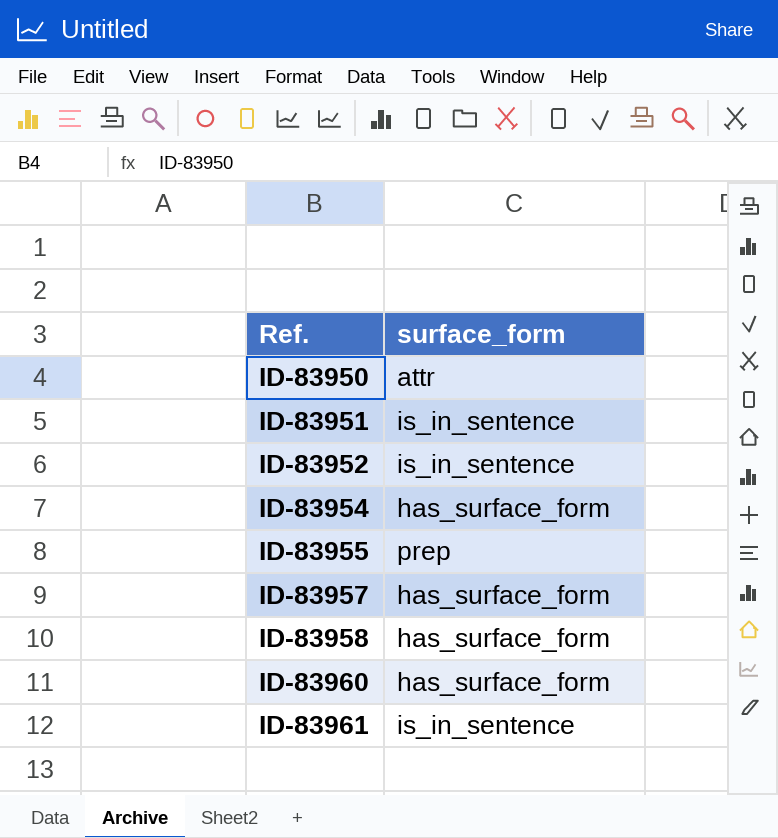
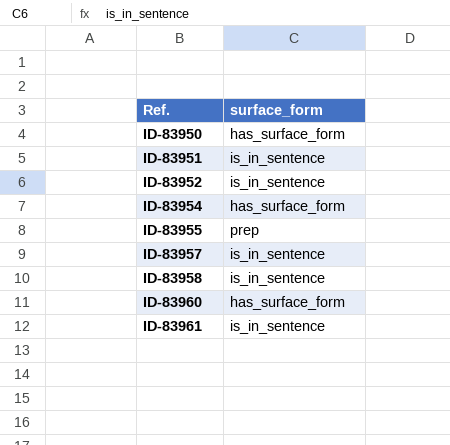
ID-83950 | surface_form: attr -> has_surface_form
ID-83957 | surface_form: has_surface_form -> is_in_sentence
ID-83958 | surface_form: has_surface_form -> is_in_sentence

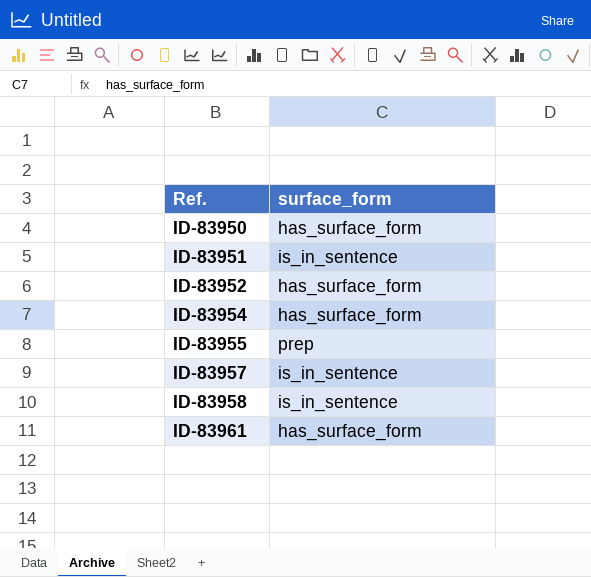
row ID-83960: has_surface_form -> none
ID-83952 | surface_form: is_in_sentence -> has_surface_form
ID-83961 | surface_form: is_in_sentence -> has_surface_form

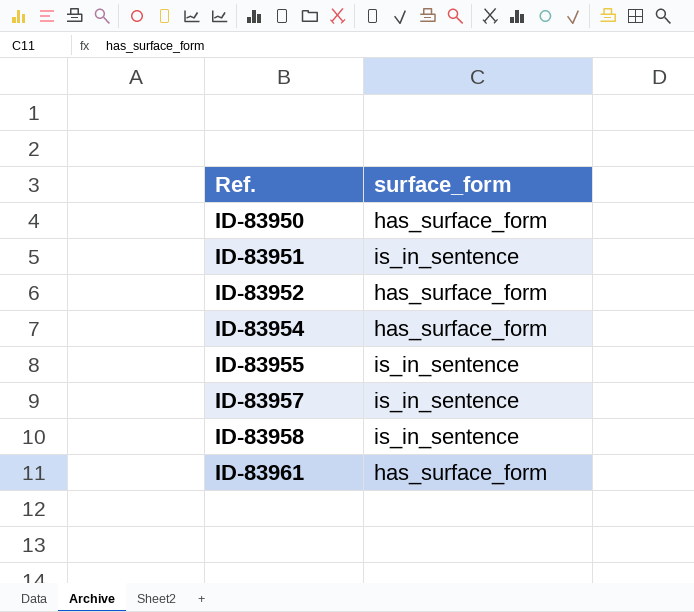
ID-83955 | surface_form: prep -> is_in_sentence

